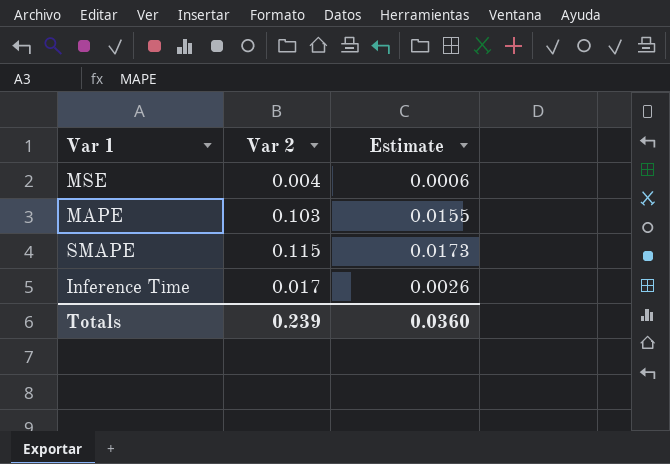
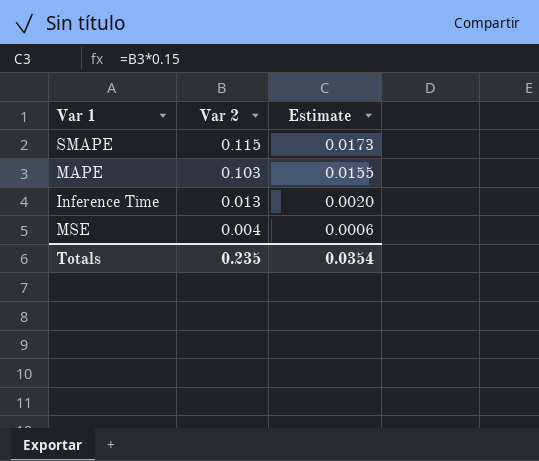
row order: none -> Var 2 descending
Inference Time | Var 2: 0.017 -> 0.013
Inference Time | Estimate: 0.0026 -> 0.0020
Totals | Var 2: 0.239 -> 0.235
Totals | Estimate: 0.0360 -> 0.0354

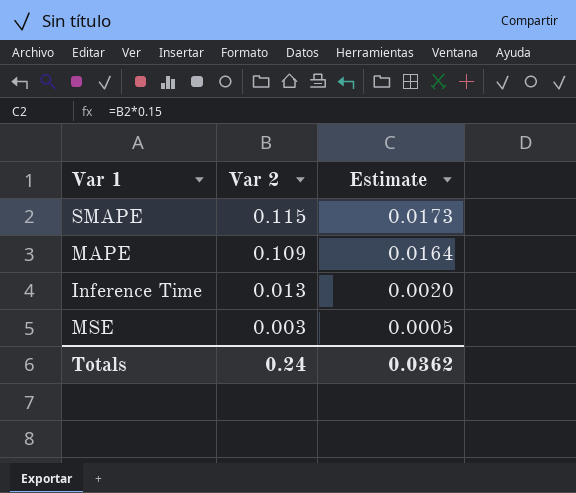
MAPE | Var 2: 0.103 -> 0.109
MAPE | Estimate: 0.0155 -> 0.0164
MSE | Var 2: 0.004 -> 0.003
MSE | Estimate: 0.0006 -> 0.0005
Totals | Var 2: 0.235 -> 0.24
Totals | Estimate: 0.0354 -> 0.0362

